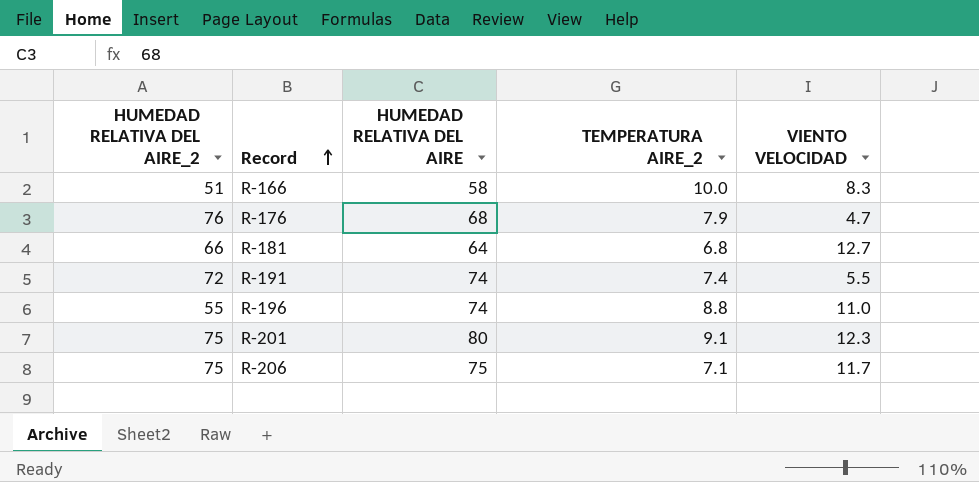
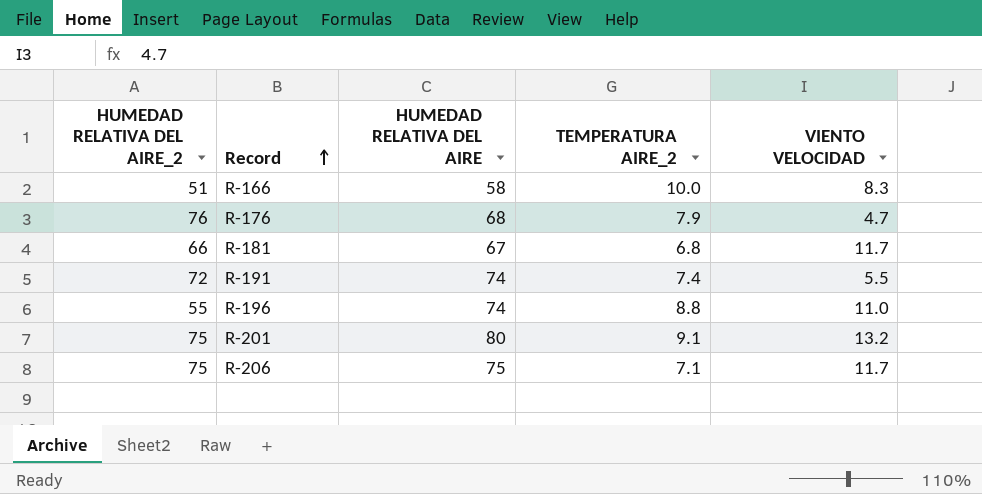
R-181 | HUMEDAD RELATIVA DEL AIRE: 64 -> 67
R-181 | VIENTO VELOCIDAD: 12.7 -> 11.7
R-201 | VIENTO VELOCIDAD: 12.3 -> 13.2

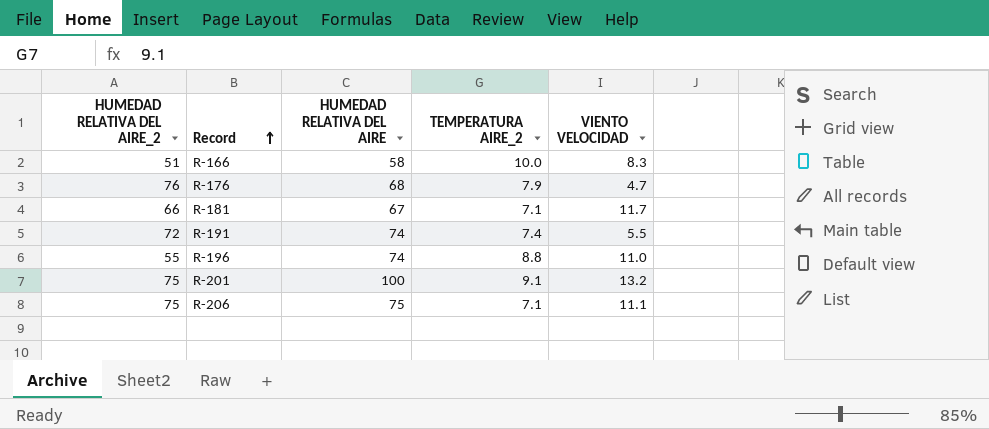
R-181 | TEMPERATURA AIRE_2: 6.8 -> 7.1
R-201 | HUMEDAD RELATIVA DEL AIRE: 80 -> 100
R-206 | VIENTO VELOCIDAD: 11.7 -> 11.1

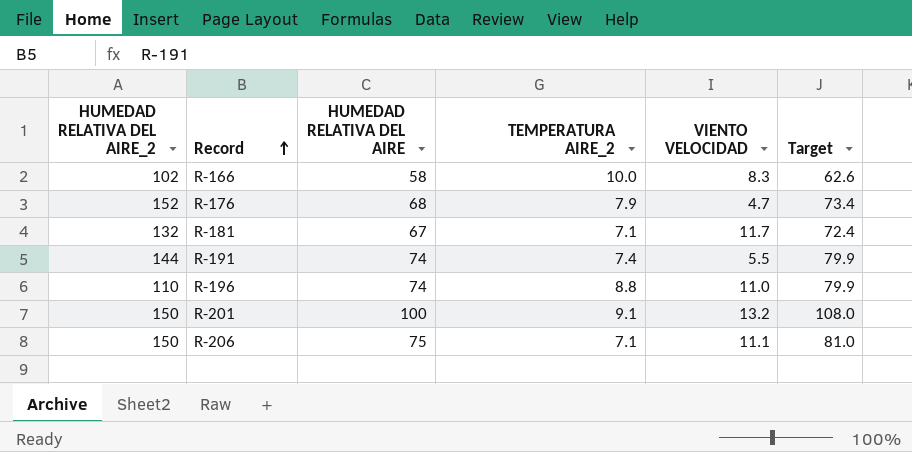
column Target | formula: none -> [HUMEDAD RELATIVA DEL AIRE] * 1.08
R-166 | HUMEDAD RELATIVA DEL AIRE_2: 51 -> 102
R-176 | HUMEDAD RELATIVA DEL AIRE_2: 76 -> 152
R-181 | HUMEDAD RELATIVA DEL AIRE_2: 66 -> 132
R-191 | HUMEDAD RELATIVA DEL AIRE_2: 72 -> 144
R-196 | HUMEDAD RELATIVA DEL AIRE_2: 55 -> 110
R-201 | HUMEDAD RELATIVA DEL AIRE_2: 75 -> 150
R-206 | HUMEDAD RELATIVA DEL AIRE_2: 75 -> 150

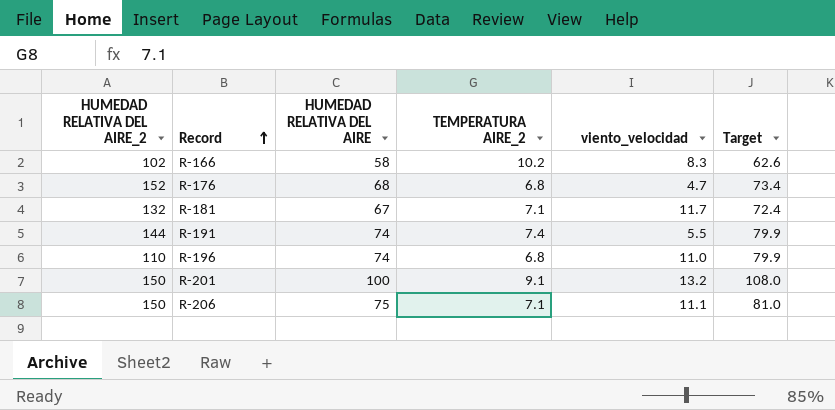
column name: VIENTO VELOCIDAD -> viento_velocidad
R-166 | TEMPERATURA AIRE_2: 10.0 -> 10.2
R-176 | TEMPERATURA AIRE_2: 7.9 -> 6.8
R-196 | TEMPERATURA AIRE_2: 8.8 -> 6.8

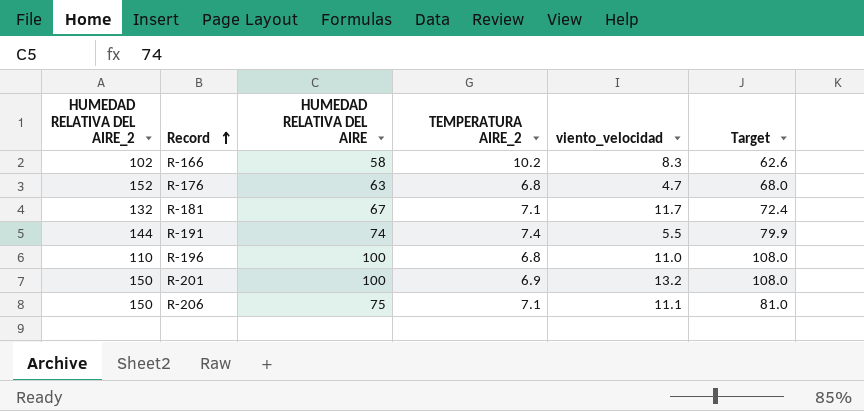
R-176 | HUMEDAD RELATIVA DEL AIRE: 68 -> 63
R-176 | Target: 73.4 -> 68.0
R-196 | HUMEDAD RELATIVA DEL AIRE: 74 -> 100
R-196 | Target: 79.9 -> 108.0
R-201 | TEMPERATURA AIRE_2: 9.1 -> 6.9

